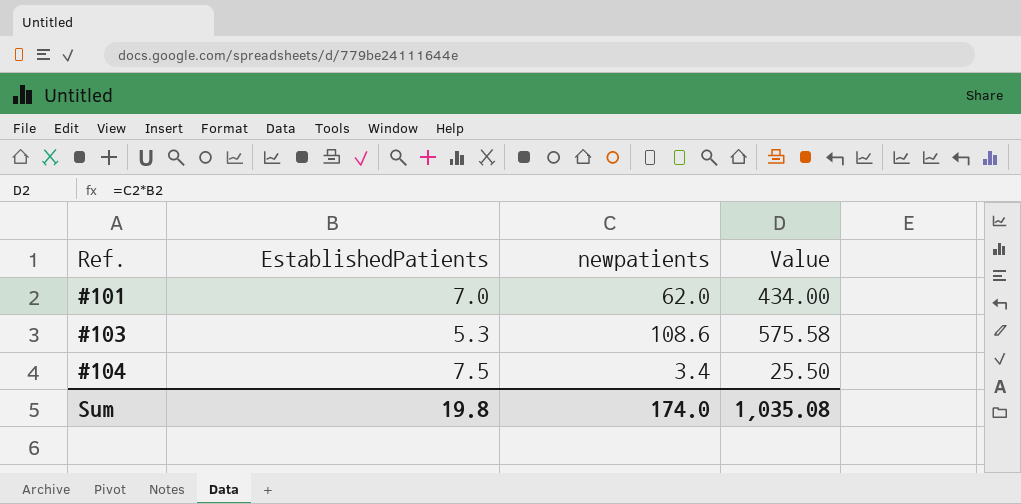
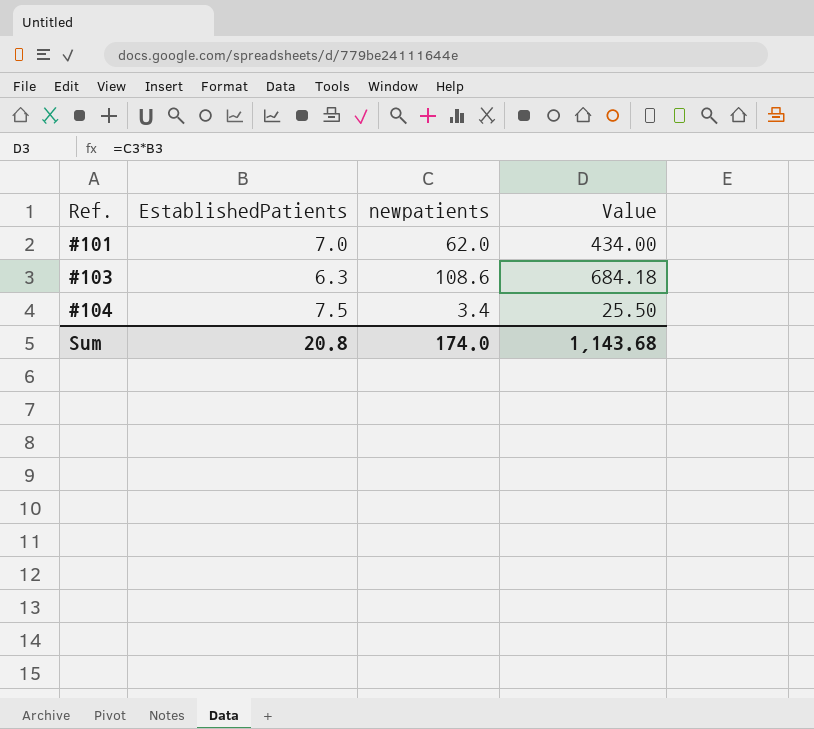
#103 | EstablishedPatients: 5.3 -> 6.3
#103 | Value: 575.58 -> 684.18
Sum | EstablishedPatients: 19.8 -> 20.8
Sum | Value: 1,035.08 -> 1,143.68

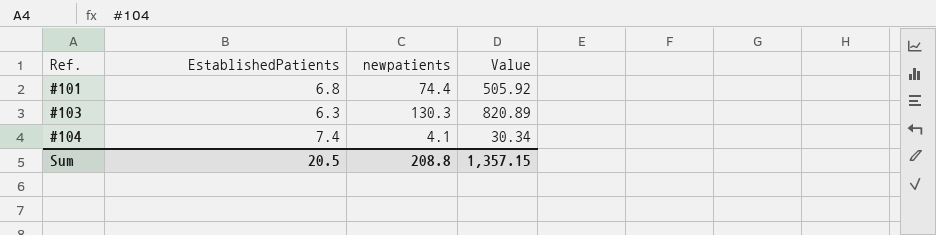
#101 | EstablishedPatients: 7.0 -> 6.8
#101 | newpatients: 62.0 -> 74.4
#101 | Value: 434.00 -> 505.92
#103 | newpatients: 108.6 -> 130.3
#103 | Value: 684.18 -> 820.89
#104 | EstablishedPatients: 7.5 -> 7.4
#104 | newpatients: 3.4 -> 4.1
#104 | Value: 25.50 -> 30.34
Sum | EstablishedPatients: 20.8 -> 20.5
Sum | newpatients: 174.0 -> 208.8
Sum | Value: 1,143.68 -> 1,357.15

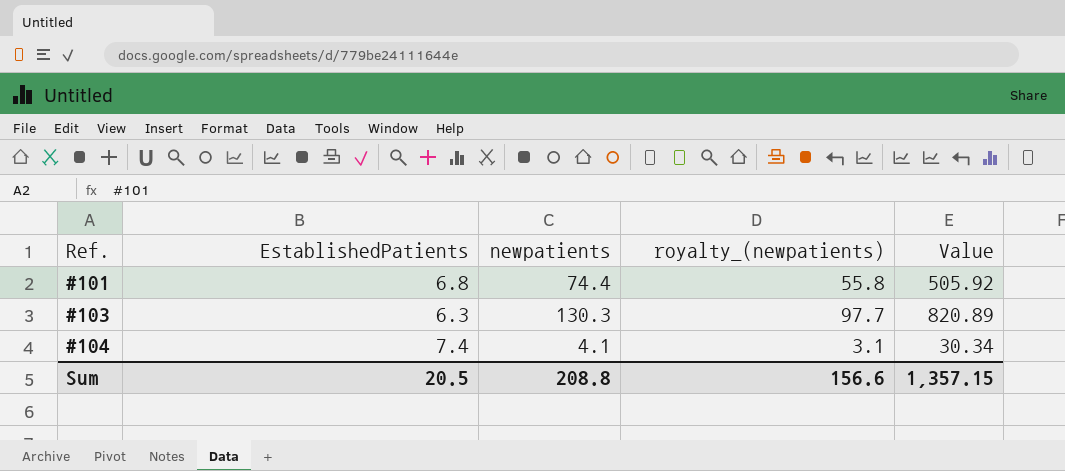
column royalty_(newpatients) | formula: none -> [newpatients] * 0.75

